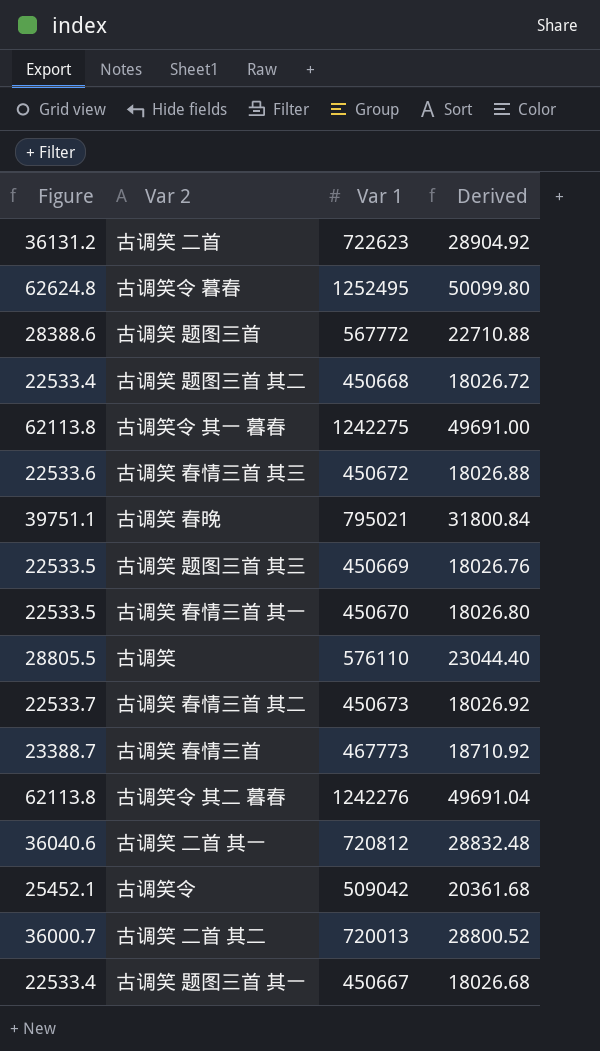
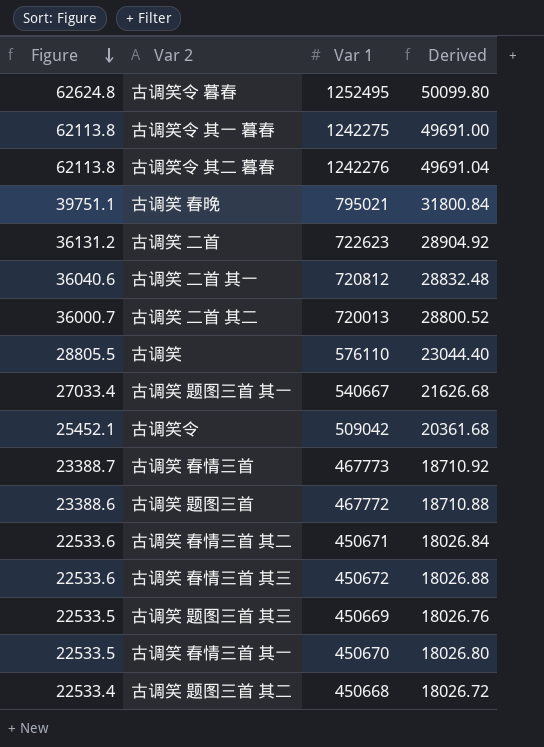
row order: none -> Figure descending
古调笑 题图三首 其一 | Figure: 22533.4 -> 27033.4
古调笑 题图三首 其一 | Var 1: 450667 -> 540667
古调笑 题图三首 其一 | Derived: 18026.68 -> 21626.68
古调笑 题图三首 | Figure: 28388.6 -> 23388.6
古调笑 题图三首 | Var 1: 567772 -> 467772
古调笑 题图三首 | Derived: 22710.88 -> 18710.88
古调笑 春情三首 其二 | Figure: 22533.7 -> 22533.6
古调笑 春情三首 其二 | Var 1: 450673 -> 450671
古调笑 春情三首 其二 | Derived: 18026.92 -> 18026.84

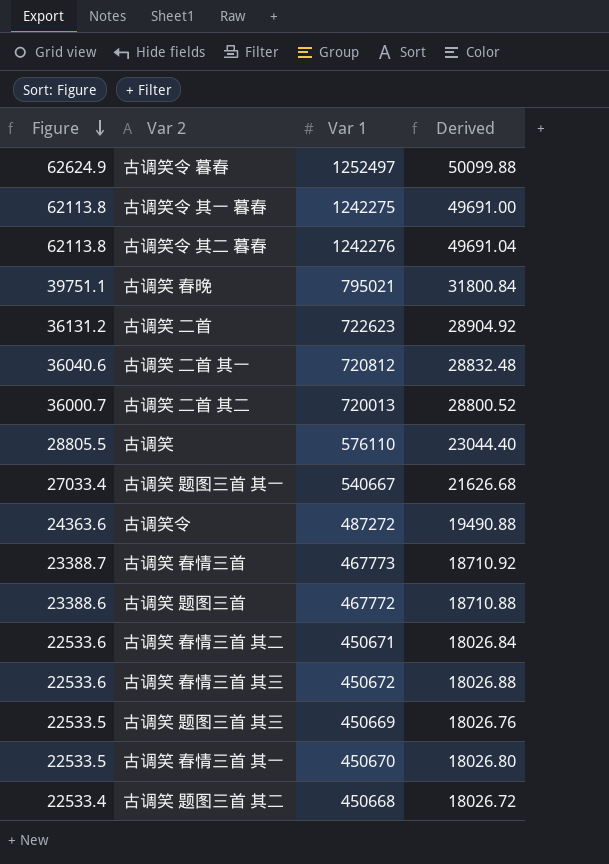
古调笑令 暮春 | Figure: 62624.8 -> 62624.9
古调笑令 暮春 | Var 1: 1252495 -> 1252497
古调笑令 暮春 | Derived: 50099.80 -> 50099.88
古调笑令 | Figure: 25452.1 -> 24363.6
古调笑令 | Var 1: 509042 -> 487272
古调笑令 | Derived: 20361.68 -> 19490.88

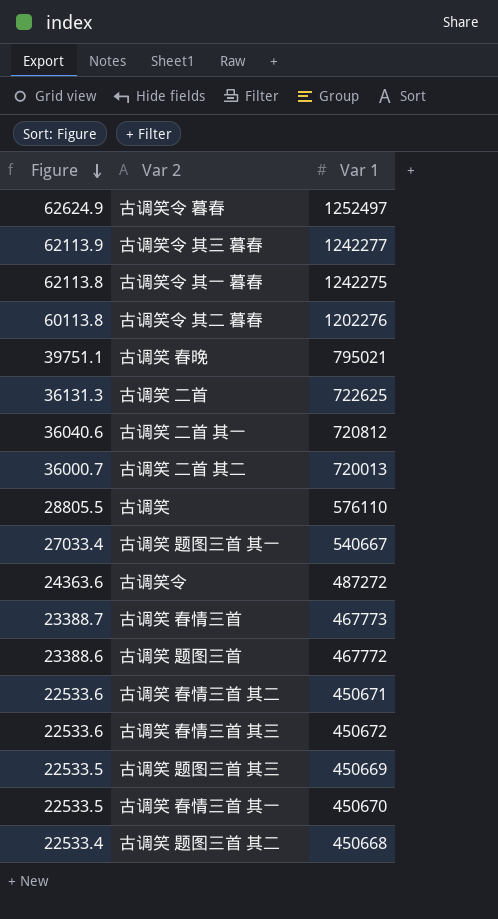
column Derived | formula: [Var 1] * 0.04 -> none
row 古调笑令 其三 暮春: none -> 62113.9 | 1242277
古调笑令 其二 暮春 | Figure: 62113.8 -> 60113.8
古调笑令 其二 暮春 | Var 1: 1242276 -> 1202276
古调笑 二首 | Figure: 36131.2 -> 36131.3
古调笑 二首 | Var 1: 722623 -> 722625

